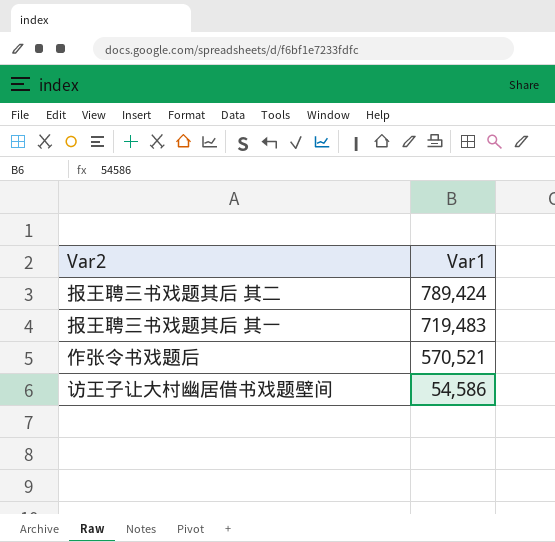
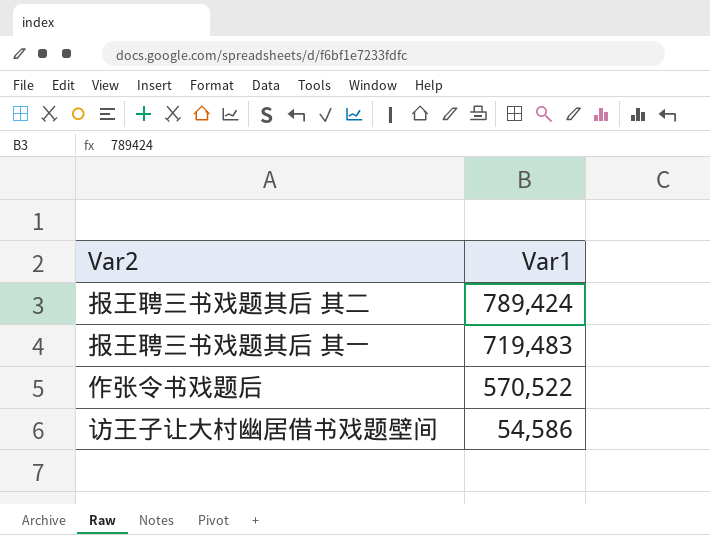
作张令书戏题后 | Var1: 570,521 -> 570,522

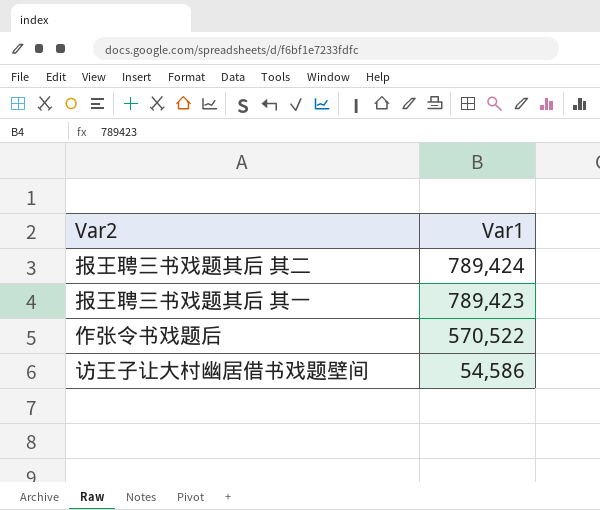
报王聘三书戏题其后 其一 | Var1: 719,483 -> 789,423

